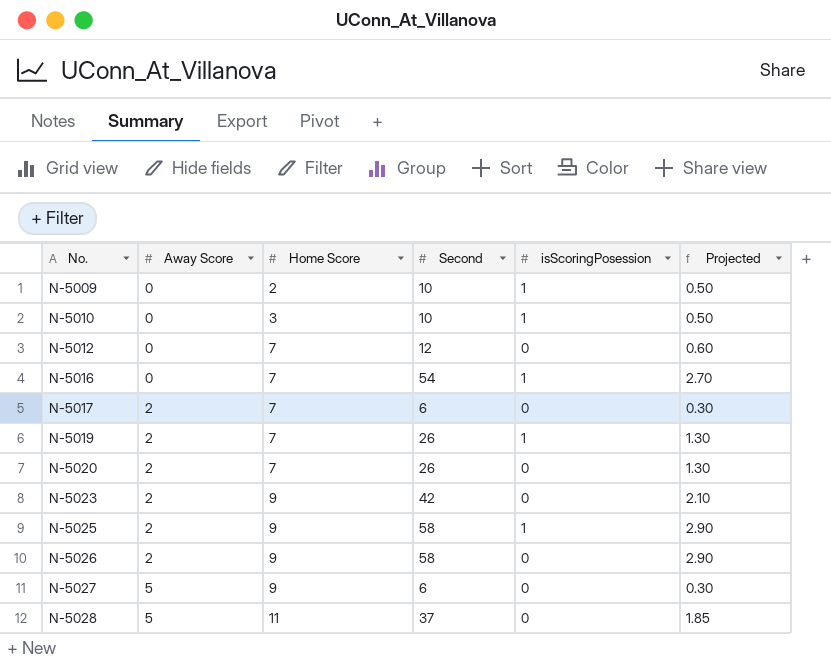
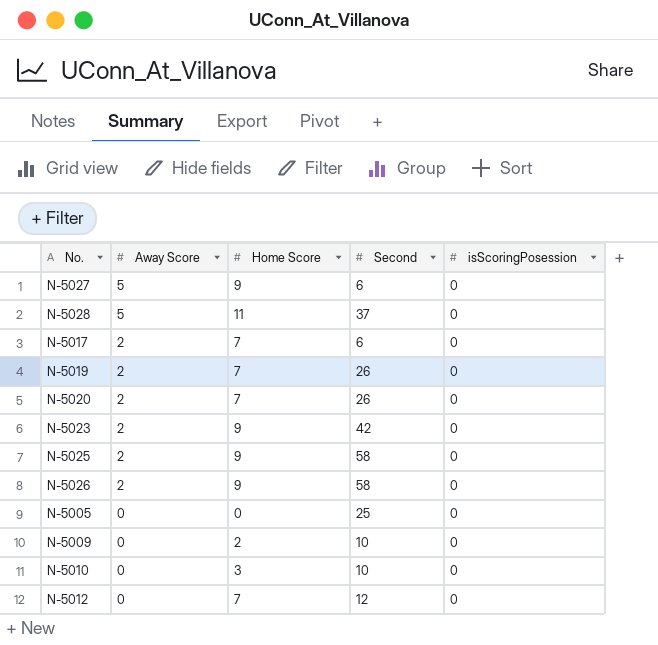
row order: No. ascending -> Away Score descending
column Projected | formula: [Second] * 0.05 -> none
row N-5016: 0 | 7 | 54 | 1 | 2.70 -> none
N-5019 | isScoringPosession: 1 -> 0
N-5025 | isScoringPosession: 1 -> 0
row N-5005: none -> 0 | 0 | 25 | 0
N-5009 | isScoringPosession: 1 -> 0
N-5010 | isScoringPosession: 1 -> 0

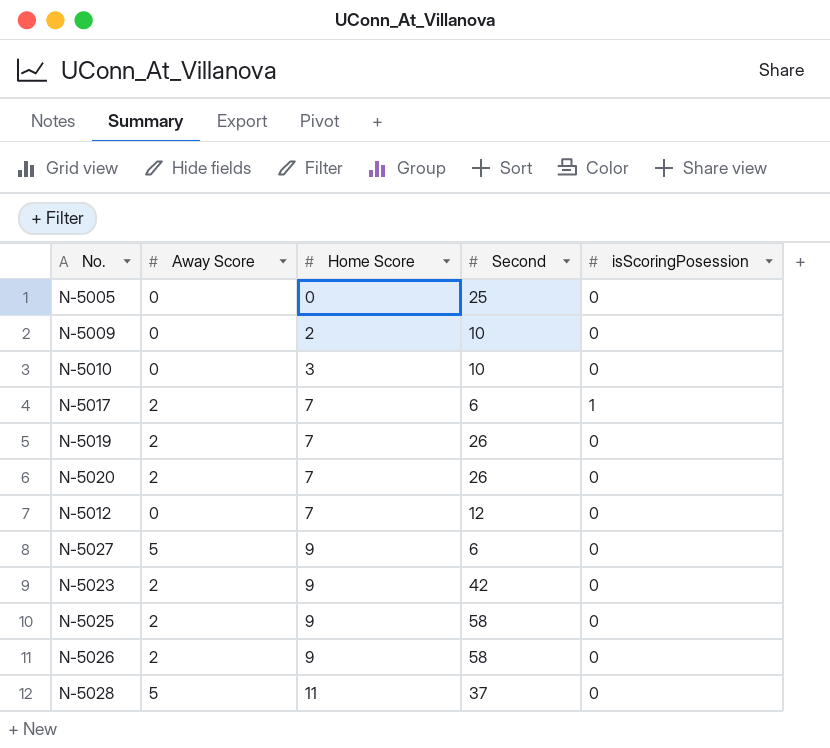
row order: Away Score descending -> Home Score ascending
N-5017 | isScoringPosession: 0 -> 1

